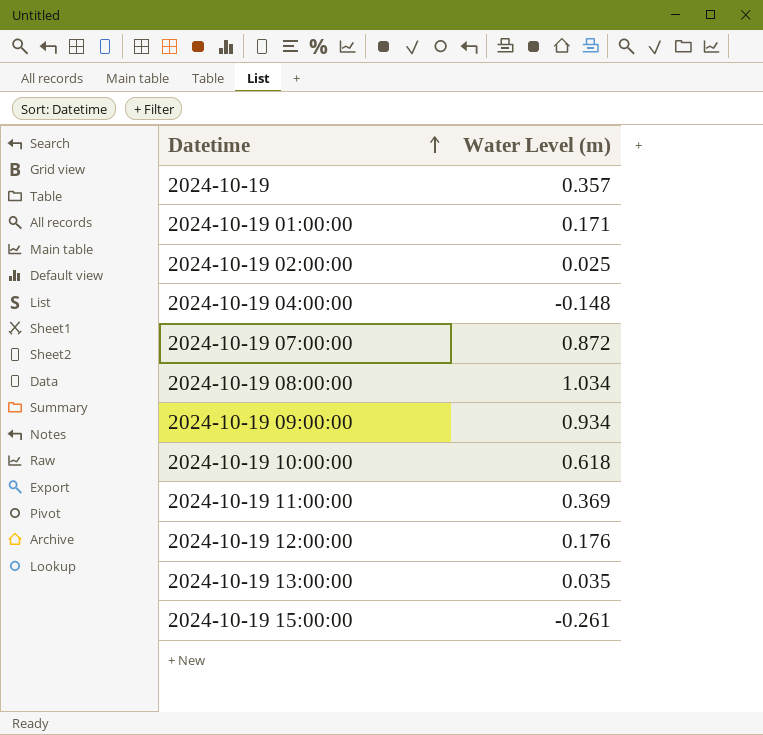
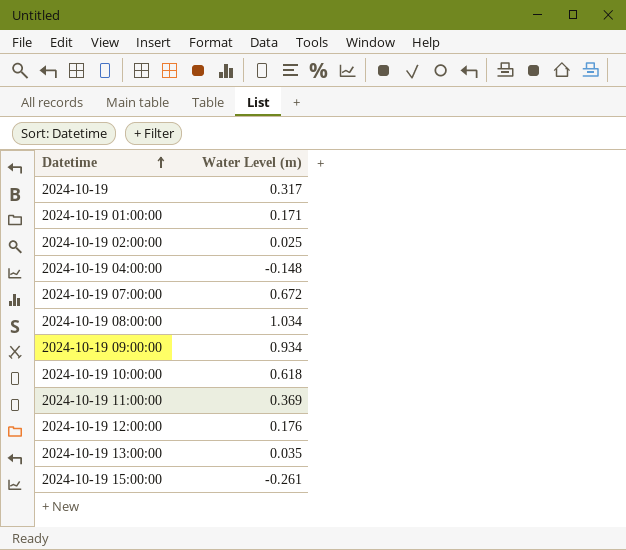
2024-10-19 | Water Level (m): 0.357 -> 0.317
2024-10-19 07:00:00 | Water Level (m): 0.872 -> 0.672

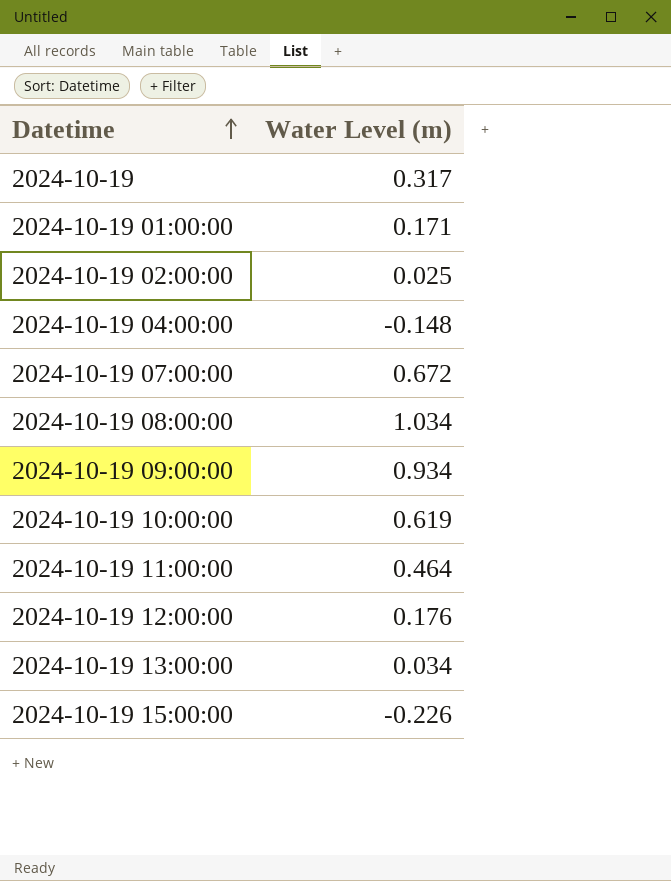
2024-10-19 10:00:00 | Water Level (m): 0.618 -> 0.619
2024-10-19 11:00:00 | Water Level (m): 0.369 -> 0.464
2024-10-19 13:00:00 | Water Level (m): 0.035 -> 0.034
2024-10-19 15:00:00 | Water Level (m): -0.261 -> -0.226

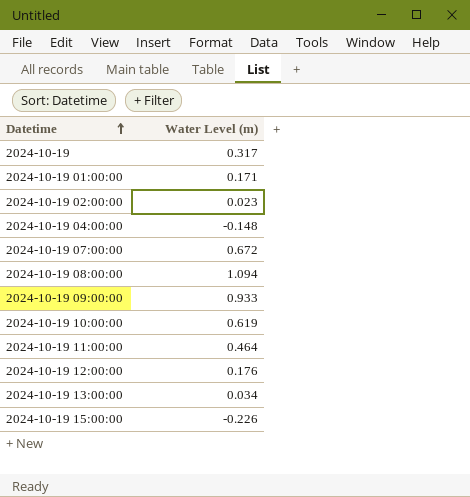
2024-10-19 02:00:00 | Water Level (m): 0.025 -> 0.023
2024-10-19 08:00:00 | Water Level (m): 1.034 -> 1.094
2024-10-19 09:00:00 | Water Level (m): 0.934 -> 0.933

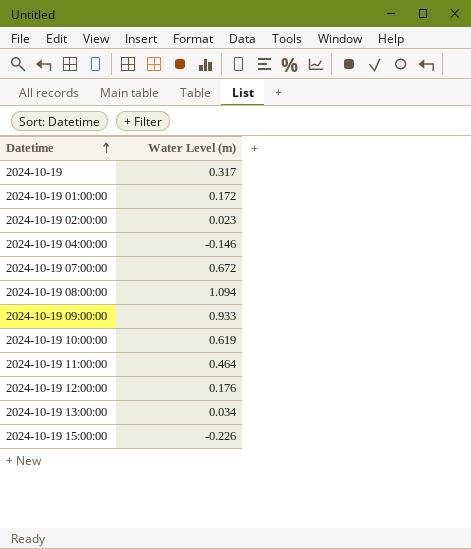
2024-10-19 01:00:00 | Water Level (m): 0.171 -> 0.172
2024-10-19 04:00:00 | Water Level (m): -0.148 -> -0.146

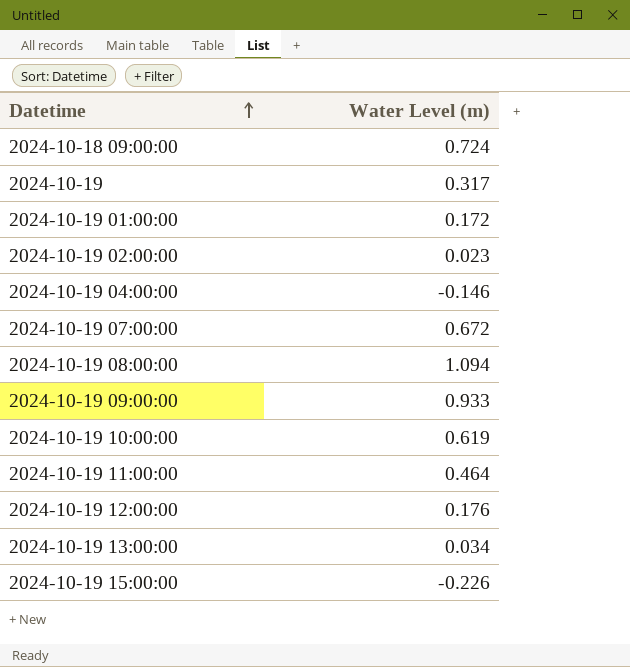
row 2024-10-18 09:00:00: none -> 0.724

